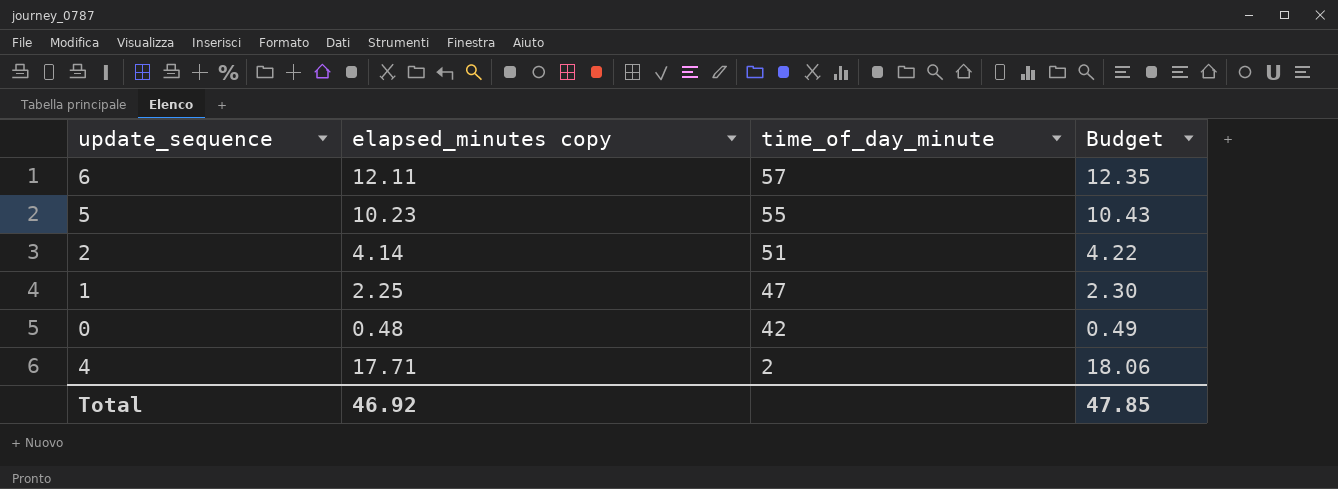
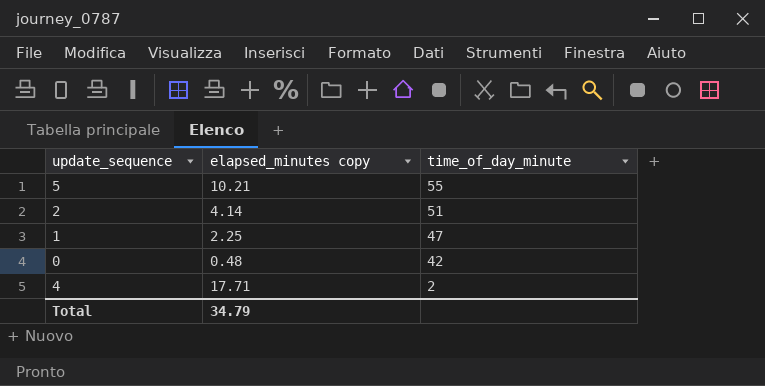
column Budget | formula: [elapsed_minutes copy] * 1.02 -> none
row 6: 12.11 | 57 | 12.35 -> none
5 | elapsed_minutes copy: 10.23 -> 10.21
Total | elapsed_minutes copy: 46.92 -> 34.79

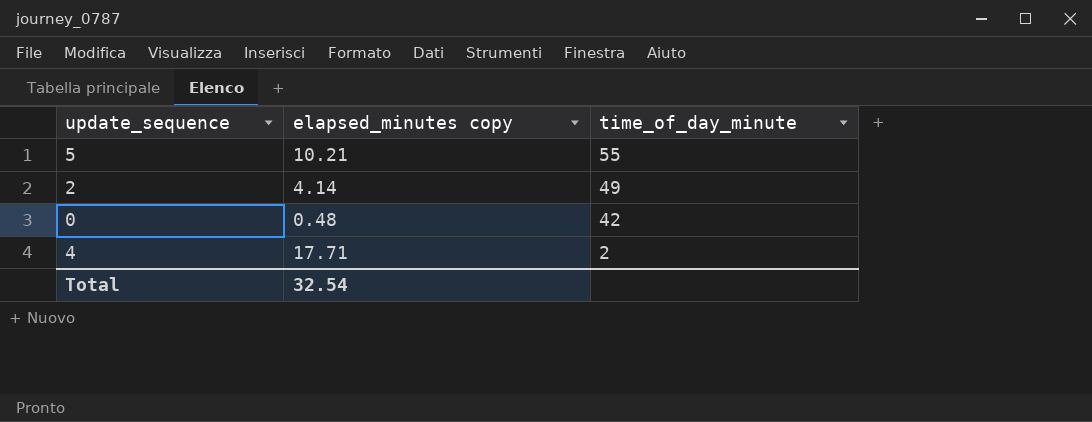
row 1: 2.25 | 47 -> none
2 | time_of_day_minute: 51 -> 49
Total | elapsed_minutes copy: 34.79 -> 32.54

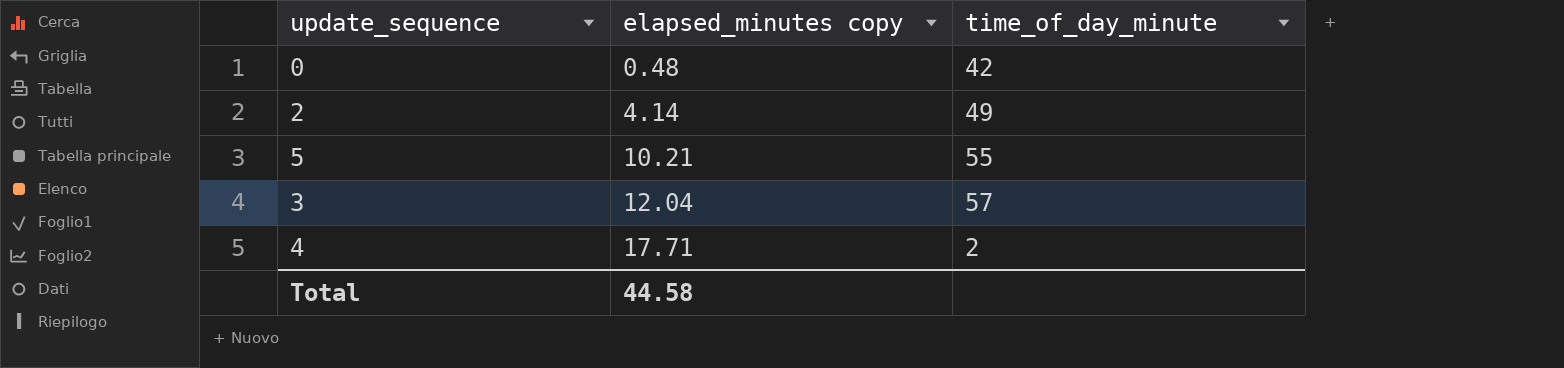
row order: time_of_day_minute descending -> elapsed_minutes copy ascending
row 3: none -> 12.04 | 57
Total | elapsed_minutes copy: 32.54 -> 44.58

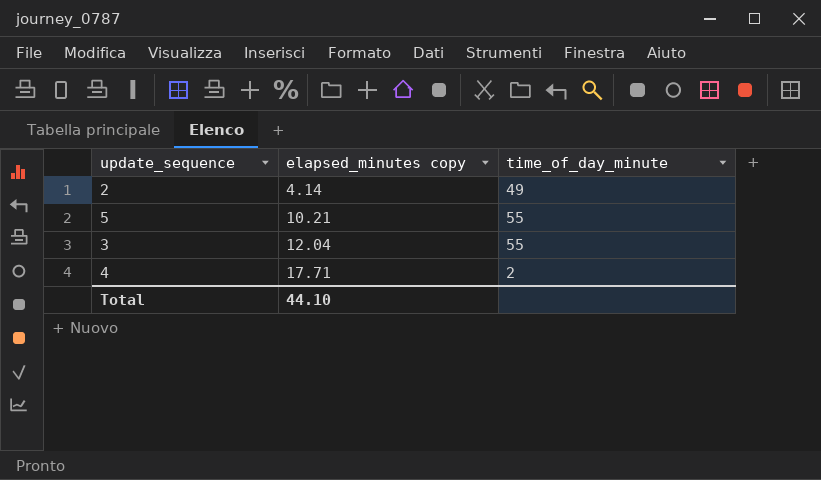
row 0: 0.48 | 42 -> none
3 | time_of_day_minute: 57 -> 55
Total | elapsed_minutes copy: 44.58 -> 44.10

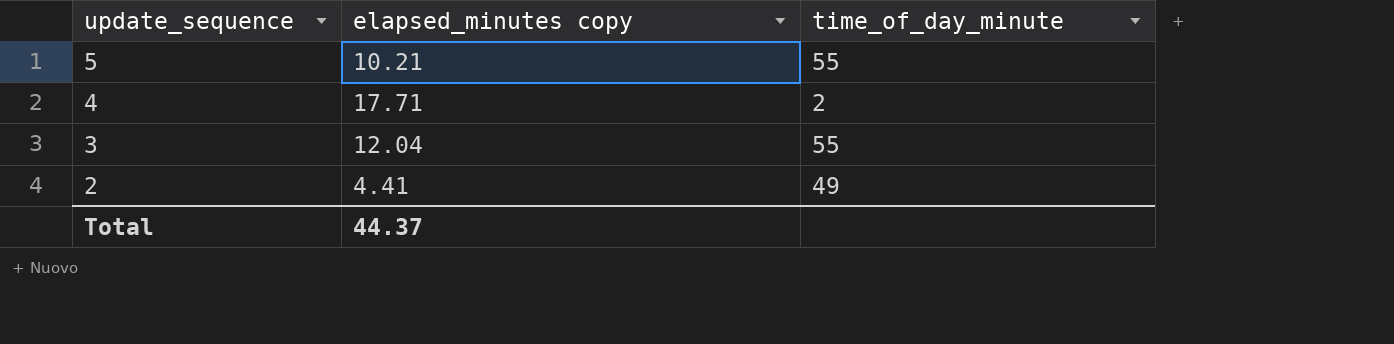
row order: elapsed_minutes copy ascending -> update_sequence descending
2 | elapsed_minutes copy: 4.14 -> 4.41
Total | elapsed_minutes copy: 44.10 -> 44.37

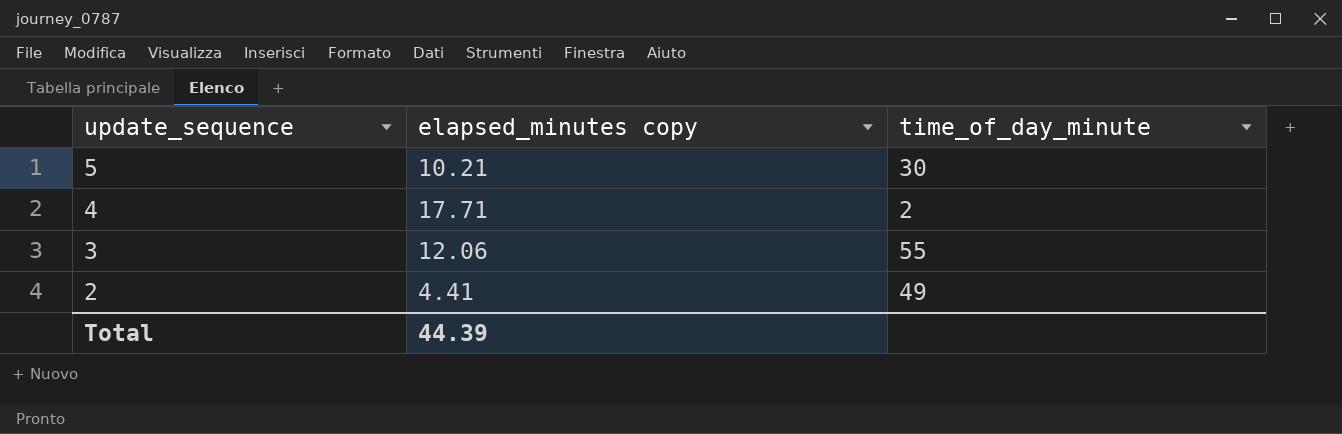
5 | time_of_day_minute: 55 -> 30
3 | elapsed_minutes copy: 12.04 -> 12.06
Total | elapsed_minutes copy: 44.37 -> 44.39

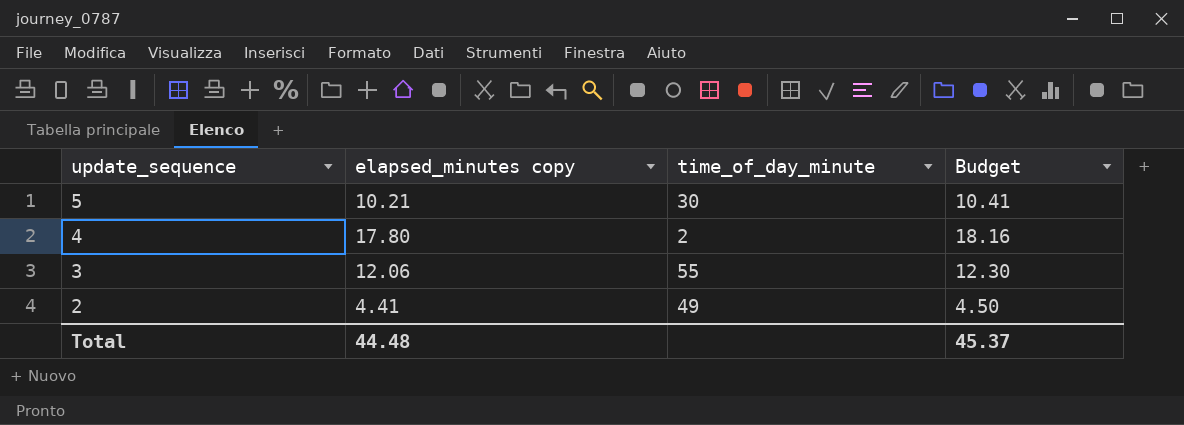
column Budget | formula: none -> [elapsed_minutes copy] * 1.02
4 | elapsed_minutes copy: 17.71 -> 17.80
Total | elapsed_minutes copy: 44.39 -> 44.48

